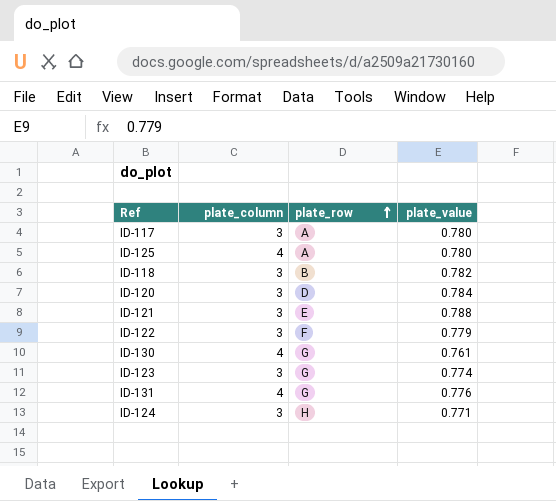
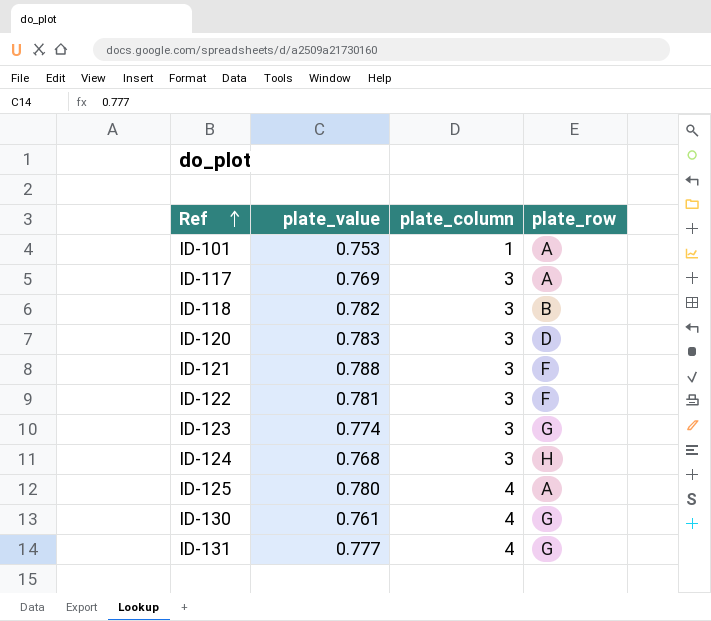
row order: plate_row ascending -> Ref ascending
column plate_value | position: 4 -> 2
row ID-101: none -> 0.753 | 1 | A
ID-117 | plate_value: 0.780 -> 0.769
ID-120 | plate_value: 0.784 -> 0.783
ID-121 | plate_row: E -> F
ID-122 | plate_value: 0.779 -> 0.781
ID-124 | plate_value: 0.771 -> 0.768
ID-131 | plate_value: 0.776 -> 0.777

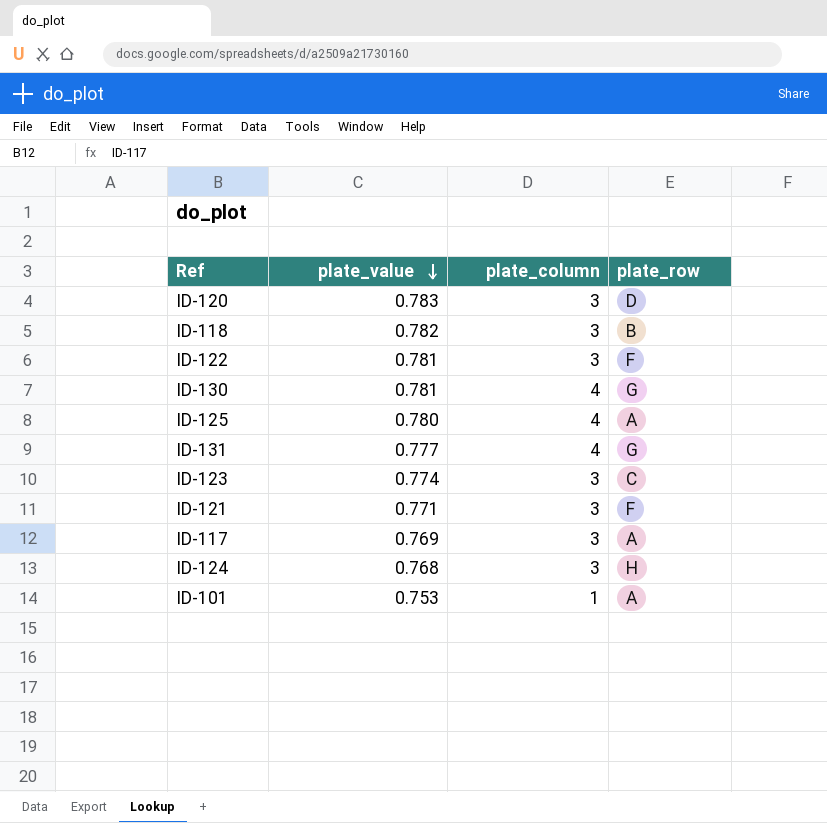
row order: Ref ascending -> plate_value descending
ID-130 | plate_value: 0.761 -> 0.781
ID-123 | plate_row: G -> C
ID-121 | plate_value: 0.788 -> 0.771

